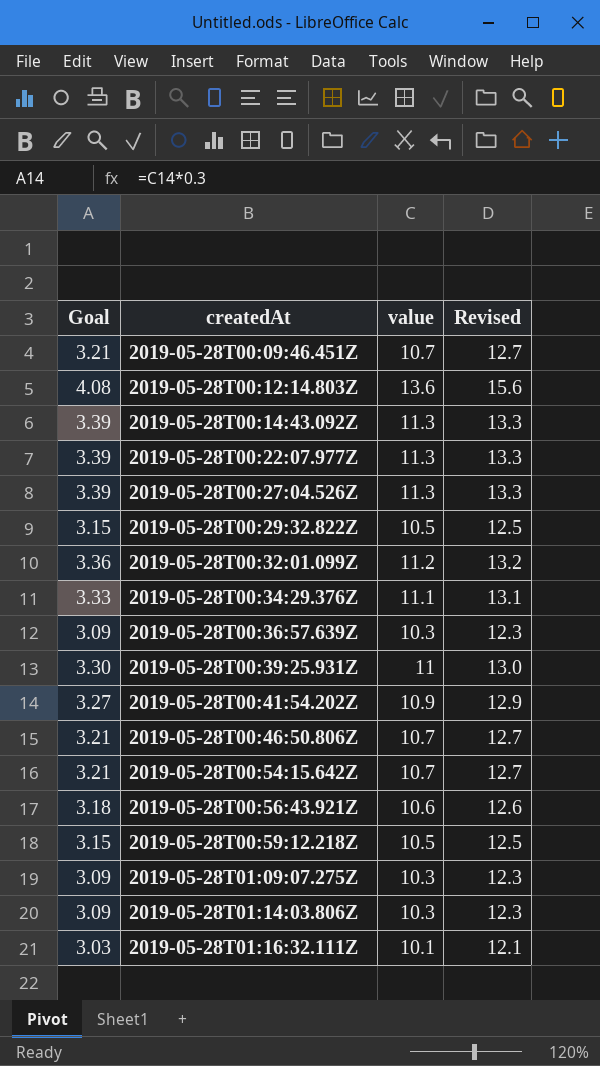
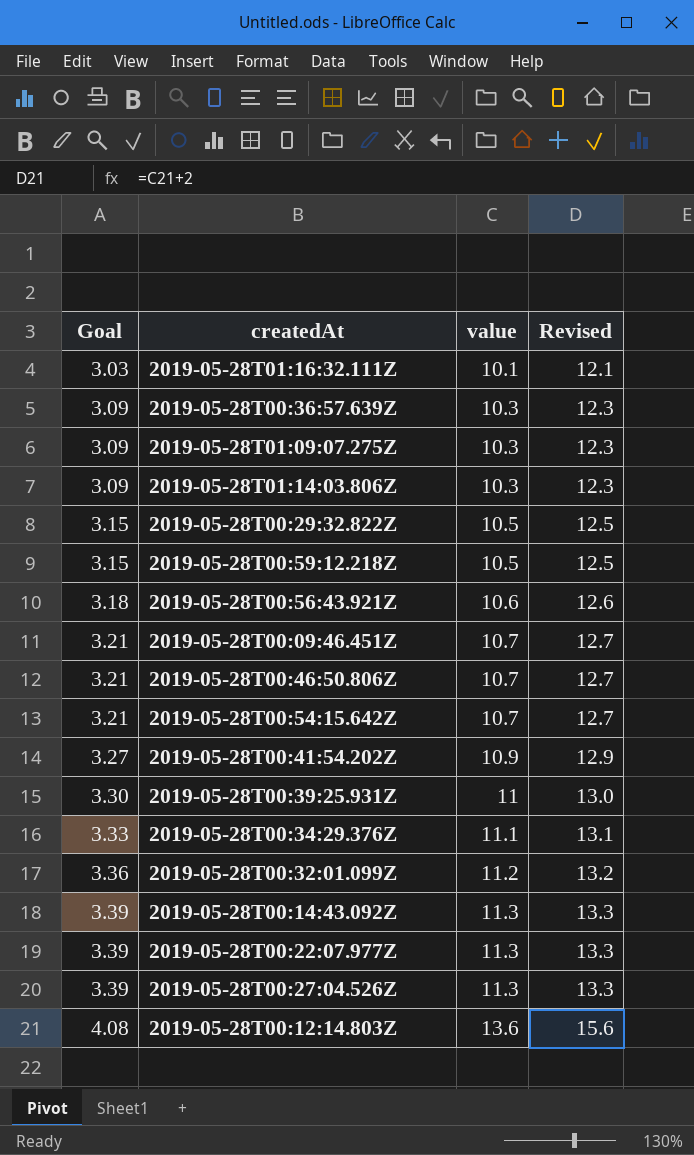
row order: createdAt ascending -> Goal ascending

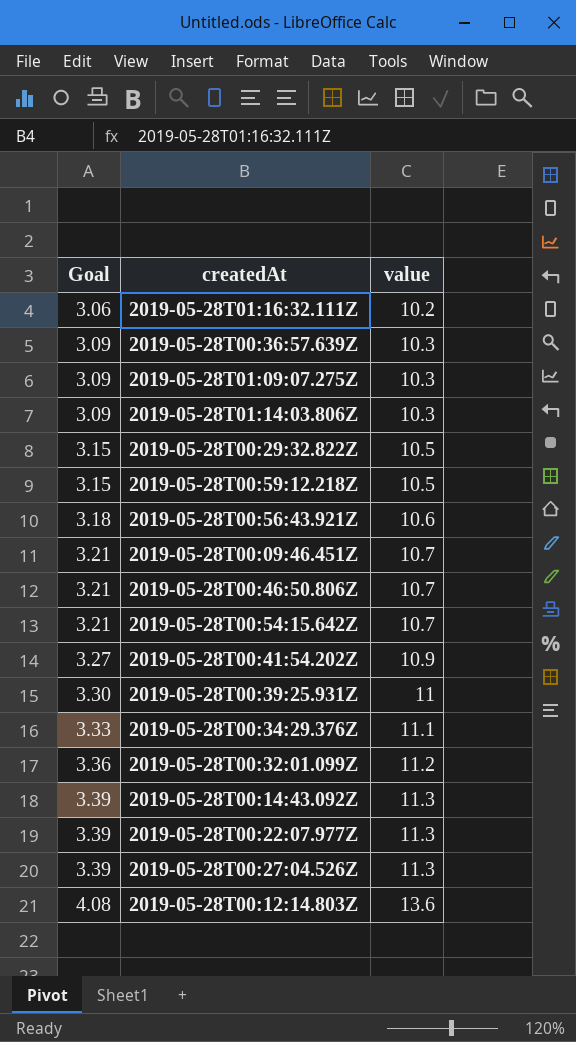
column Revised | formula: [value] + 2 -> none
2019-05-28T01:16:32.111Z | Goal: 3.03 -> 3.06
2019-05-28T01:16:32.111Z | value: 10.1 -> 10.2

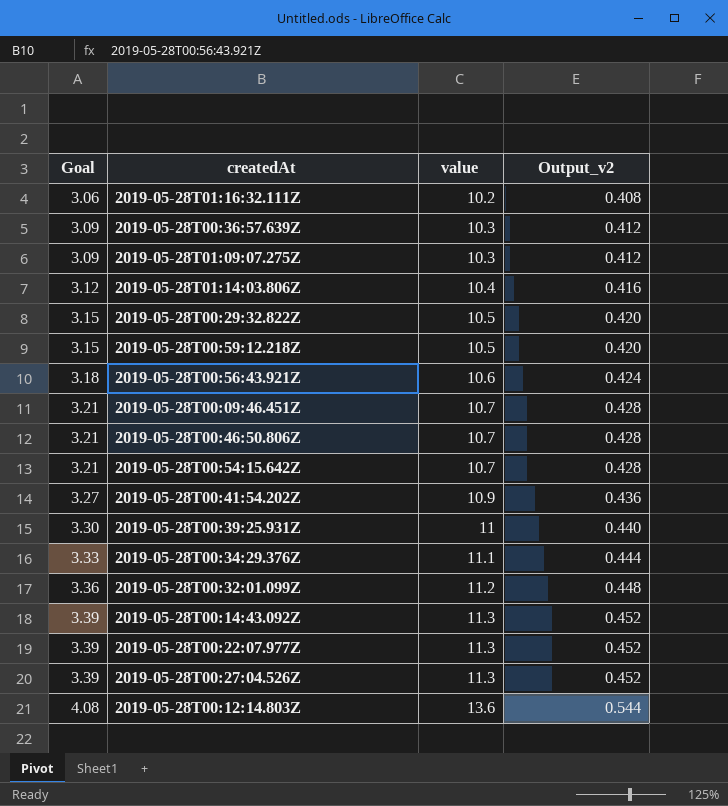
column Output_v2 | formula: none -> [value] * 0.04
2019-05-28T01:14:03.806Z | Goal: 3.09 -> 3.12
2019-05-28T01:14:03.806Z | value: 10.3 -> 10.4

